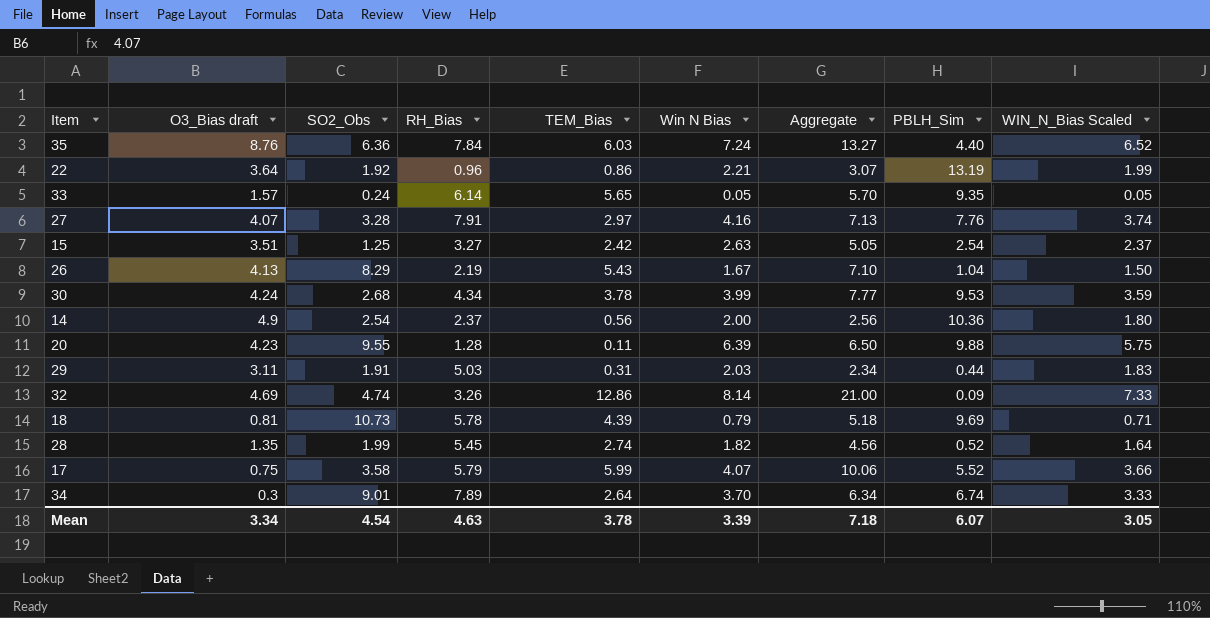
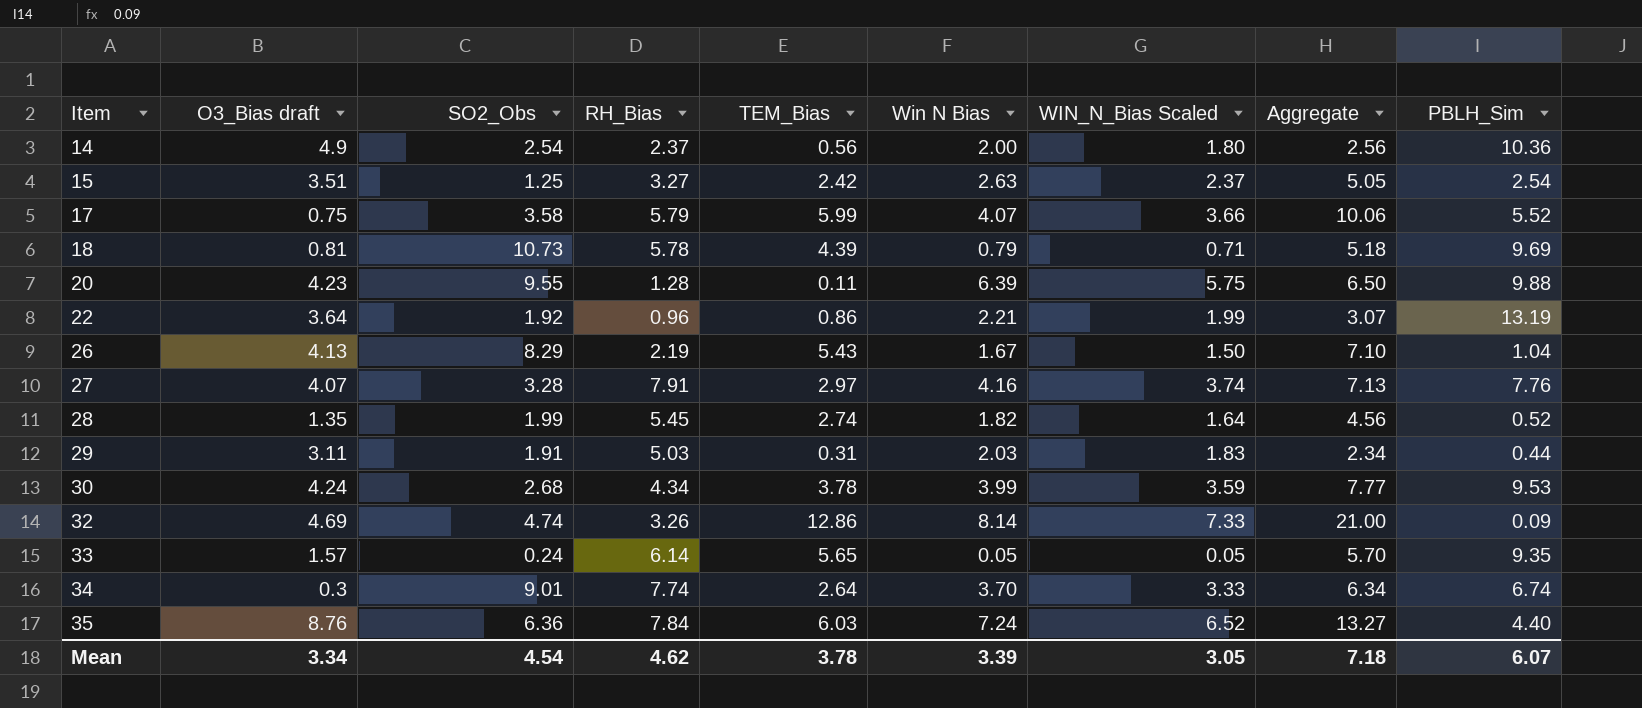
row order: none -> Item ascending
column WIN_N_Bias Scaled | position: 9 -> 7
34 | RH_Bias: 7.89 -> 7.74
Mean | RH_Bias: 4.63 -> 4.62

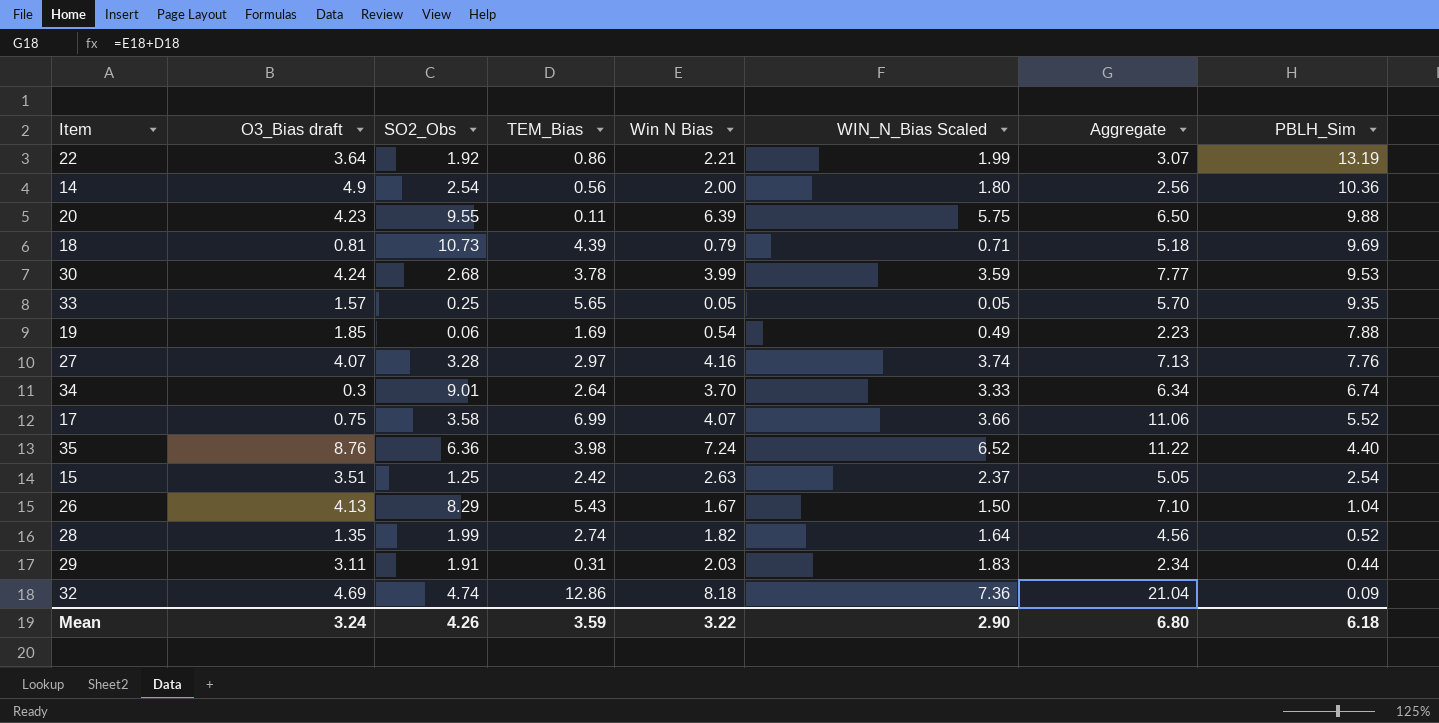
row order: Item ascending -> PBLH_Sim descending
column RH_Bias | position: 4 -> none
33 | SO2_Obs: 0.24 -> 0.25
row 19: none -> 1.85 | 0.06 | 1.69 | 0.54 | 0.49 | 2.23 | 7.88
17 | TEM_Bias: 5.99 -> 6.99
17 | Aggregate: 10.06 -> 11.06
35 | TEM_Bias: 6.03 -> 3.98
35 | Aggregate: 13.27 -> 11.22
32 | Win N Bias: 8.14 -> 8.18
32 | WIN_N_Bias Scaled: 7.33 -> 7.36
32 | Aggregate: 21.00 -> 21.04
Mean | O3_Bias draft: 3.34 -> 3.24
Mean | SO2_Obs: 4.54 -> 4.26
Mean | TEM_Bias: 3.78 -> 3.59
Mean | Win N Bias: 3.39 -> 3.22
Mean | WIN_N_Bias Scaled: 3.05 -> 2.90
Mean | Aggregate: 7.18 -> 6.80
Mean | PBLH_Sim: 6.07 -> 6.18

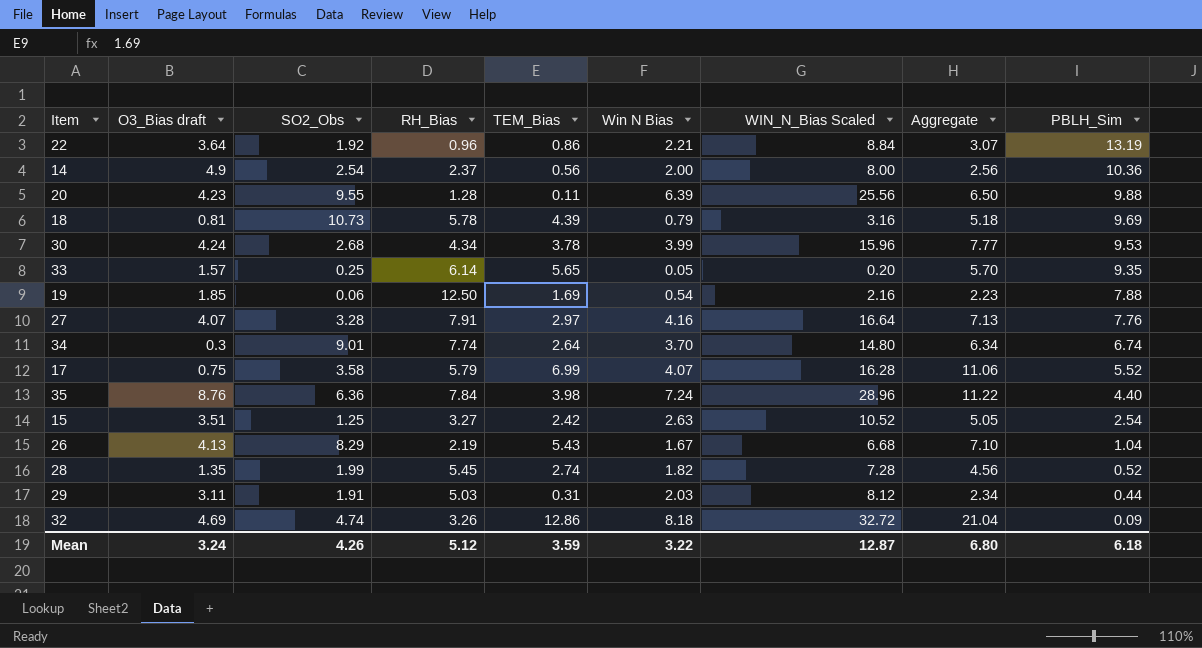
column RH_Bias | position: none -> 4
column WIN_N_Bias Scaled | formula: [Win N Bias] * 0.9 -> [Win N Bias] * 4
Mean | WIN_N_Bias Scaled: 2.90 -> 12.87

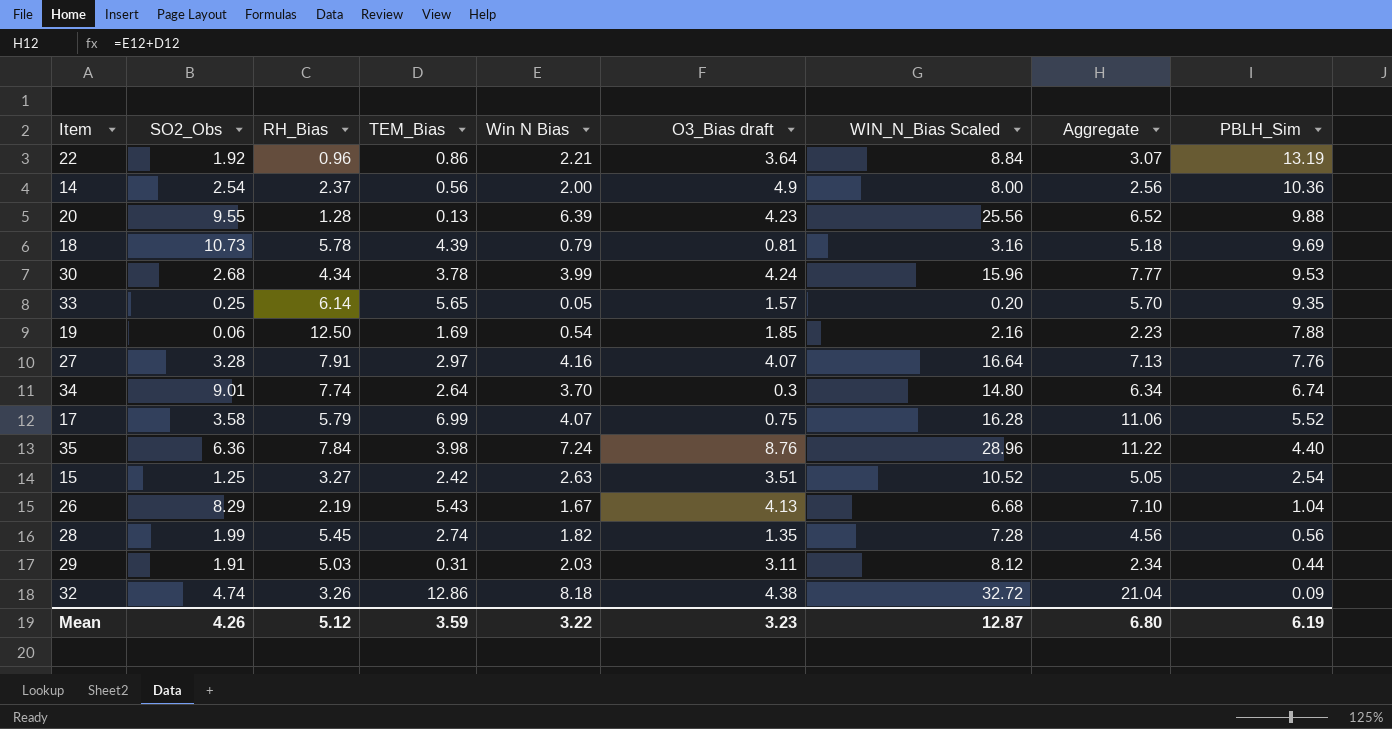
column O3_Bias draft | position: 2 -> 6
20 | TEM_Bias: 0.11 -> 0.13
20 | Aggregate: 6.50 -> 6.52
28 | PBLH_Sim: 0.52 -> 0.56
32 | O3_Bias draft: 4.69 -> 4.38
Mean | O3_Bias draft: 3.24 -> 3.23
Mean | PBLH_Sim: 6.18 -> 6.19

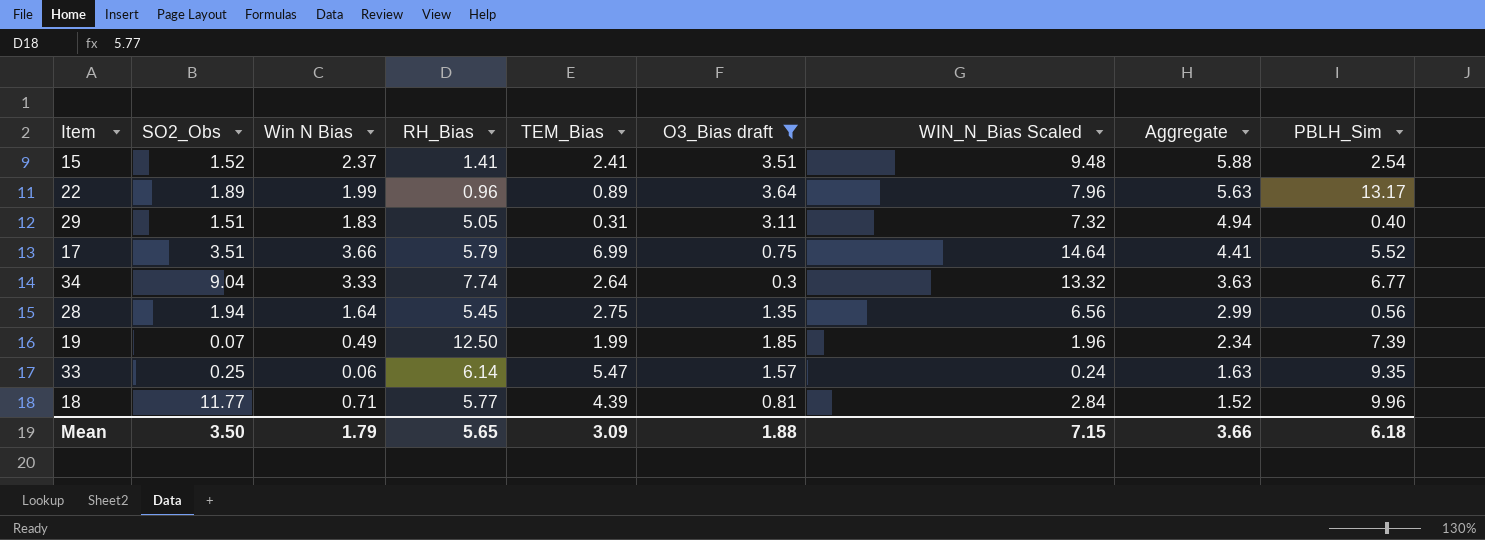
filter: none -> O3_Bias draft <= 3.64
row order: PBLH_Sim descending -> Aggregate descending
column Win N Bias | position: 5 -> 3
column Aggregate | formula: [TEM_Bias] + [Win N Bias] -> [Win N Bias] + [O3_Bias draft]
15 | SO2_Obs: 1.25 -> 1.52
15 | Win N Bias: 2.63 -> 2.37
15 | RH_Bias: 3.27 -> 1.41
15 | TEM_Bias: 2.42 -> 2.41
15 | WIN_N_Bias Scaled: 10.52 -> 9.48
22 | SO2_Obs: 1.92 -> 1.89
22 | Win N Bias: 2.21 -> 1.99
22 | TEM_Bias: 0.86 -> 0.89
22 | WIN_N_Bias Scaled: 8.84 -> 7.96
22 | PBLH_Sim: 13.19 -> 13.17
29 | SO2_Obs: 1.91 -> 1.51
29 | Win N Bias: 2.03 -> 1.83
29 | RH_Bias: 5.03 -> 5.05
29 | WIN_N_Bias Scaled: 8.12 -> 7.32
29 | PBLH_Sim: 0.44 -> 0.40
17 | SO2_Obs: 3.58 -> 3.51
17 | Win N Bias: 4.07 -> 3.66
17 | WIN_N_Bias Scaled: 16.28 -> 14.64
34 | SO2_Obs: 9.01 -> 9.04
34 | Win N Bias: 3.70 -> 3.33
34 | WIN_N_Bias Scaled: 14.80 -> 13.32
34 | PBLH_Sim: 6.74 -> 6.77
28 | SO2_Obs: 1.99 -> 1.94
28 | Win N Bias: 1.82 -> 1.64
28 | TEM_Bias: 2.74 -> 2.75
28 | WIN_N_Bias Scaled: 7.28 -> 6.56
19 | SO2_Obs: 0.06 -> 0.07
19 | Win N Bias: 0.54 -> 0.49
19 | TEM_Bias: 1.69 -> 1.99
19 | WIN_N_Bias Scaled: 2.16 -> 1.96
19 | PBLH_Sim: 7.88 -> 7.39
33 | Win N Bias: 0.05 -> 0.06
33 | TEM_Bias: 5.65 -> 5.47
33 | WIN_N_Bias Scaled: 0.20 -> 0.24
18 | SO2_Obs: 10.73 -> 11.77
18 | Win N Bias: 0.79 -> 0.71
18 | RH_Bias: 5.78 -> 5.77
18 | WIN_N_Bias Scaled: 3.16 -> 2.84
18 | PBLH_Sim: 9.69 -> 9.96
Mean | SO2_Obs: 4.26 -> 3.50
Mean | Win N Bias: 3.22 -> 1.79
Mean | RH_Bias: 5.12 -> 5.65
Mean | TEM_Bias: 3.59 -> 3.09
Mean | O3_Bias draft: 3.23 -> 1.88
Mean | WIN_N_Bias Scaled: 12.87 -> 7.15
Mean | Aggregate: 6.80 -> 3.66
Mean | PBLH_Sim: 6.19 -> 6.18

